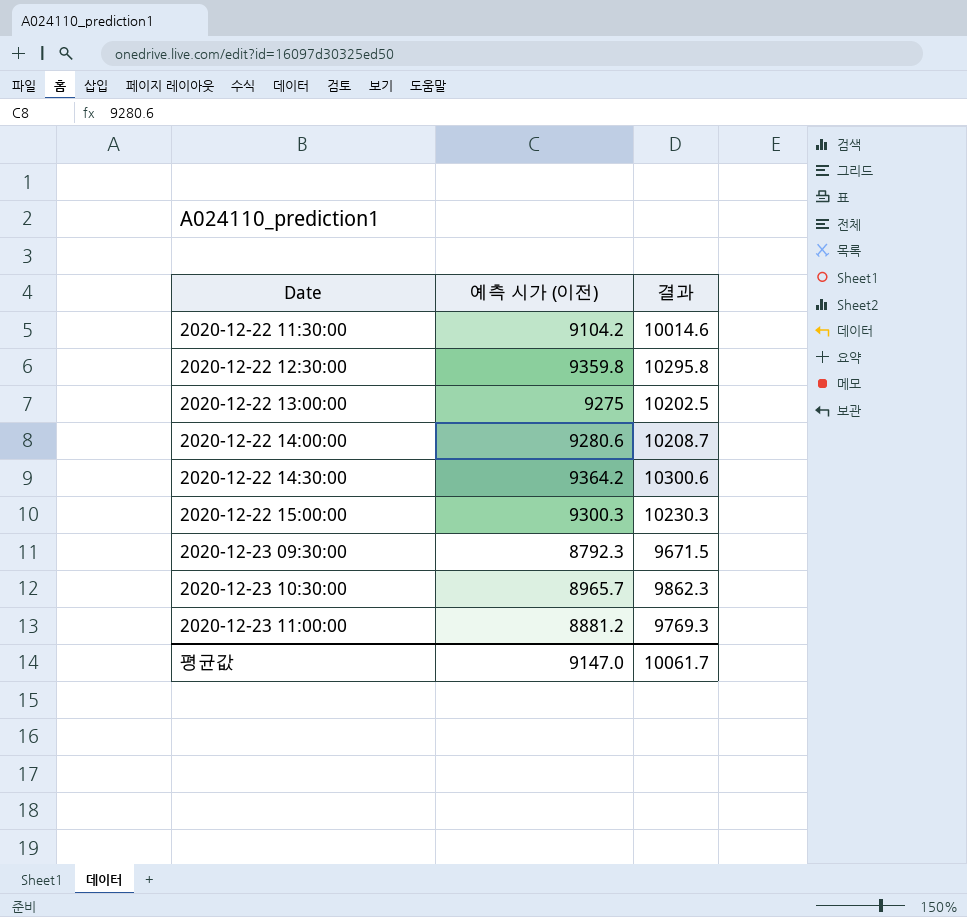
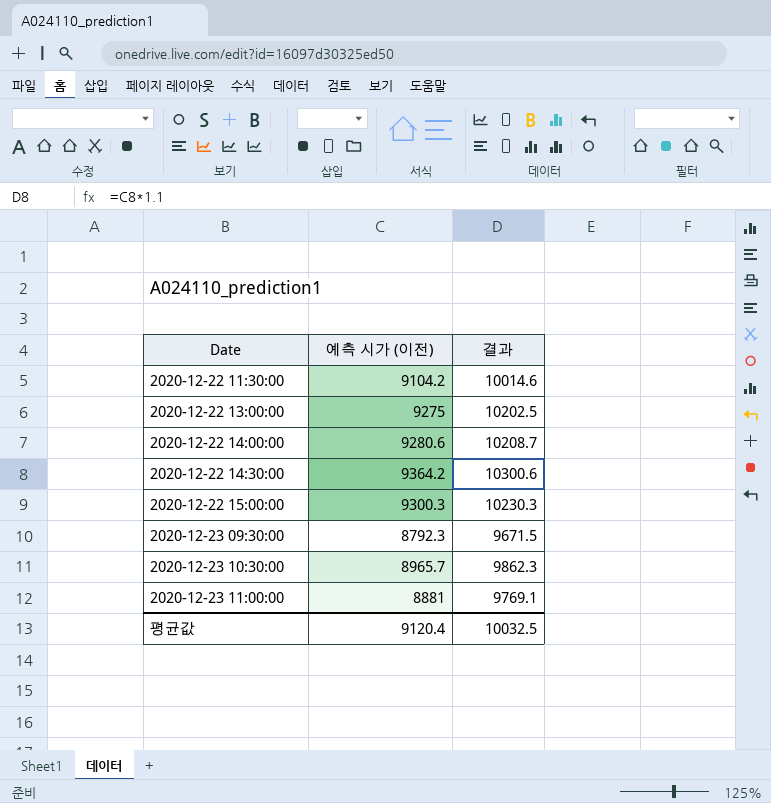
row 2020-12-22 12:30:00: 9359.8 | 10295.8 -> none
2020-12-23 11:00:00 | 예측 시가 (이전): 8881.2 -> 8881
2020-12-23 11:00:00 | 결과: 9769.3 -> 9769.1
평균값 | 예측 시가 (이전): 9147.0 -> 9120.4
평균값 | 결과: 10061.7 -> 10032.5

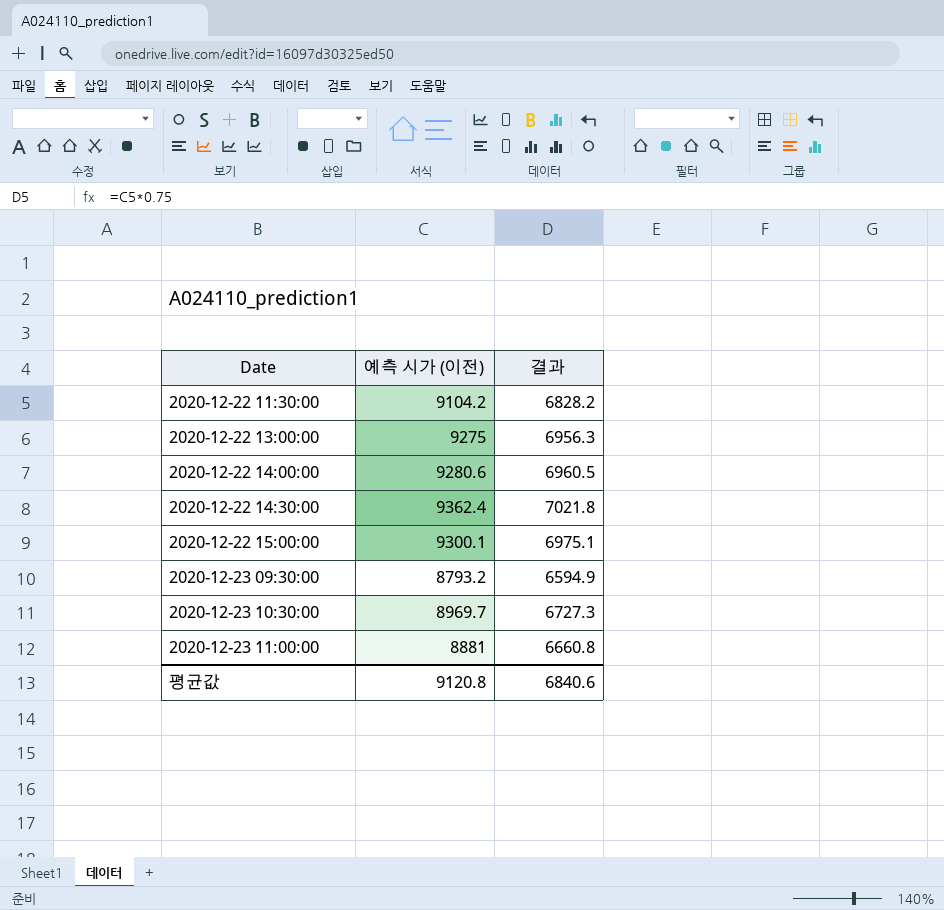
column 결과 | formula: [예측 시가 (이전)] * 1.1 -> [예측 시가 (이전)] * 0.75
2020-12-22 14:30:00 | 예측 시가 (이전): 9364.2 -> 9362.4
2020-12-22 15:00:00 | 예측 시가 (이전): 9300.3 -> 9300.1
2020-12-23 09:30:00 | 예측 시가 (이전): 8792.3 -> 8793.2
2020-12-23 10:30:00 | 예측 시가 (이전): 8965.7 -> 8969.7
평균값 | 예측 시가 (이전): 9120.4 -> 9120.8
평균값 | 결과: 10032.5 -> 6840.6

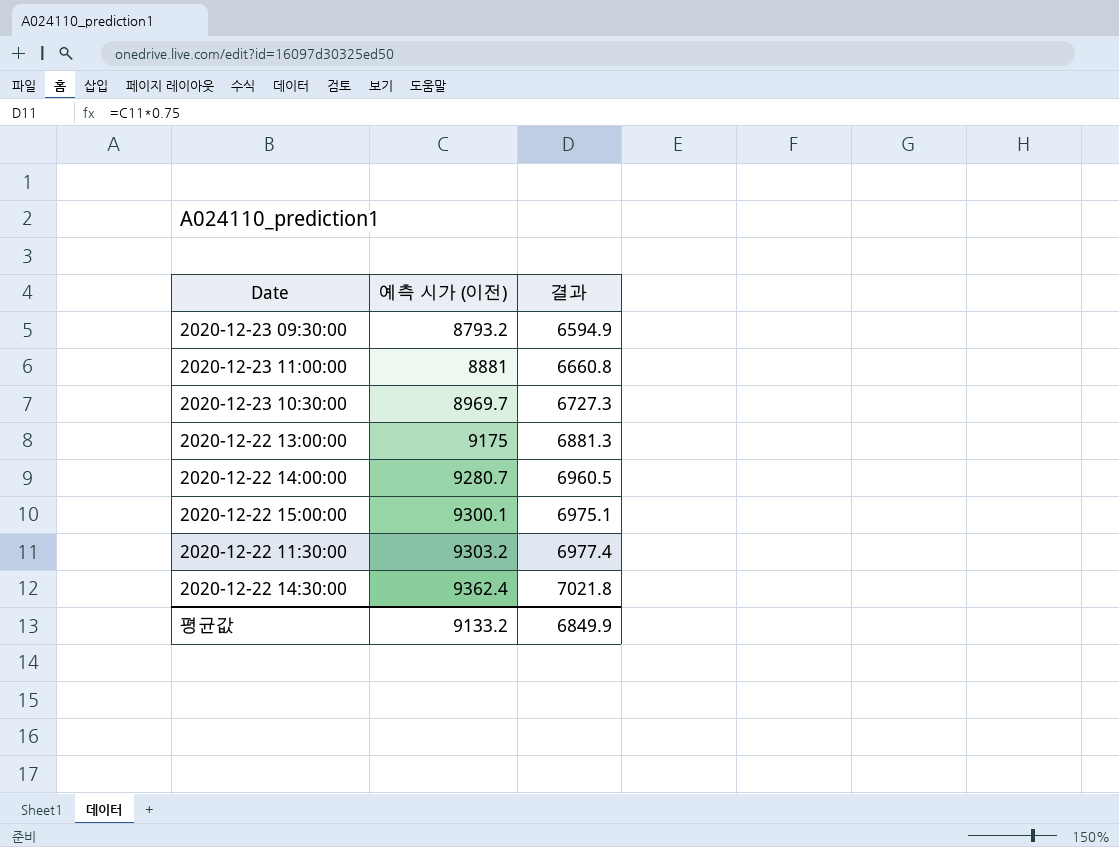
row order: Date ascending -> 예측 시가 (이전) ascending
2020-12-22 13:00:00 | 예측 시가 (이전): 9275 -> 9175
2020-12-22 13:00:00 | 결과: 6956.3 -> 6881.3
2020-12-22 14:00:00 | 예측 시가 (이전): 9280.6 -> 9280.7
2020-12-22 11:30:00 | 예측 시가 (이전): 9104.2 -> 9303.2
2020-12-22 11:30:00 | 결과: 6828.2 -> 6977.4
평균값 | 예측 시가 (이전): 9120.8 -> 9133.2
평균값 | 결과: 6840.6 -> 6849.9

